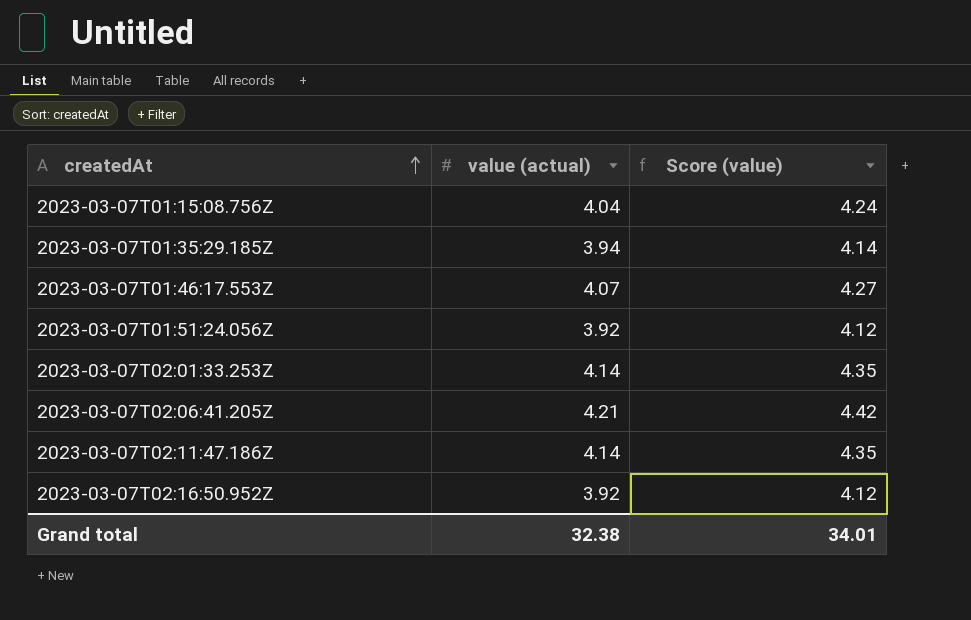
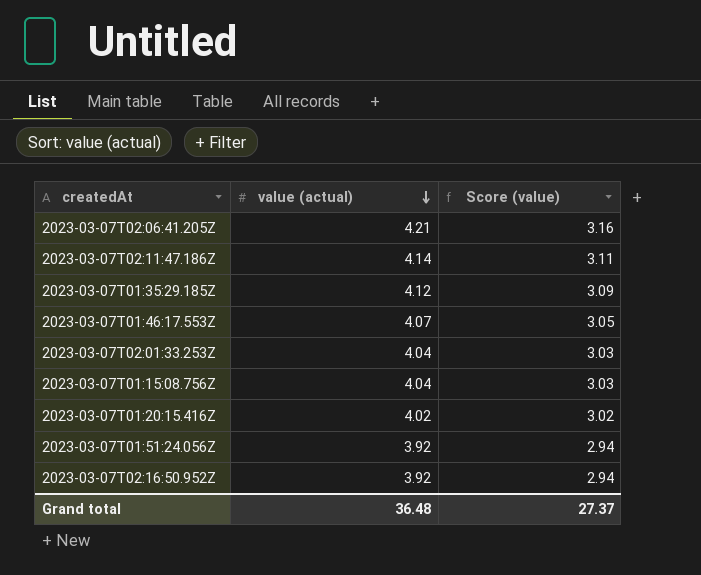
row order: createdAt ascending -> value (actual) descending
column Score (value) | formula: [value (actual)] * 1.05 -> [value (actual)] * 0.75
2023-03-07T01:35:29.185Z | value (actual): 3.94 -> 4.12
2023-03-07T02:01:33.253Z | value (actual): 4.14 -> 4.04
row 2023-03-07T01:20:15.416Z: none -> 4.02 | 3.02
Grand total | value (actual): 32.38 -> 36.48
Grand total | Score (value): 34.01 -> 27.37

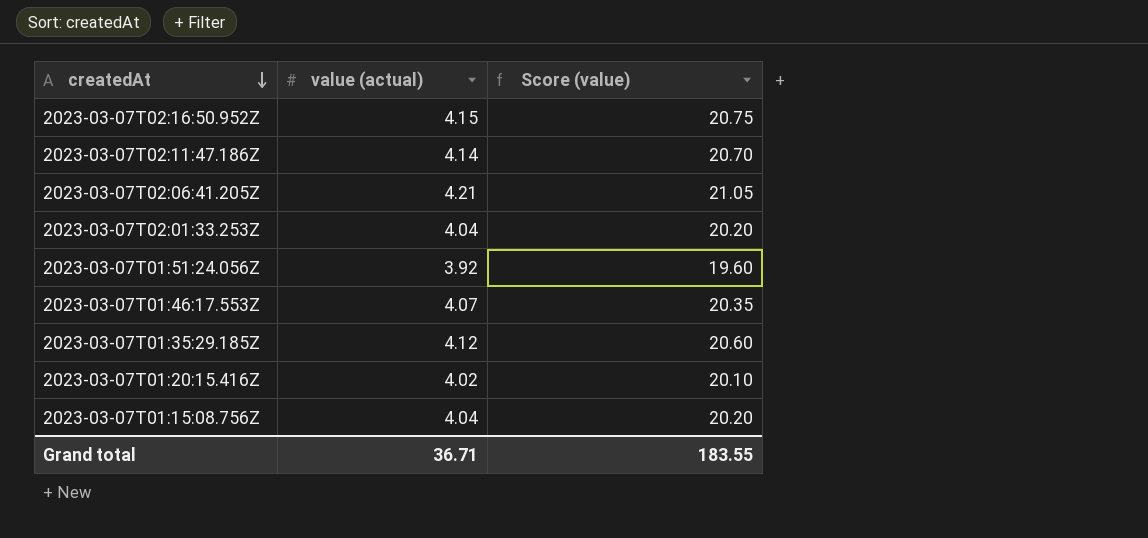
row order: value (actual) descending -> createdAt descending
column Score (value) | formula: [value (actual)] * 0.75 -> [value (actual)] * 5
2023-03-07T02:16:50.952Z | value (actual): 3.92 -> 4.15
Grand total | value (actual): 36.48 -> 36.71
Grand total | Score (value): 27.37 -> 183.55

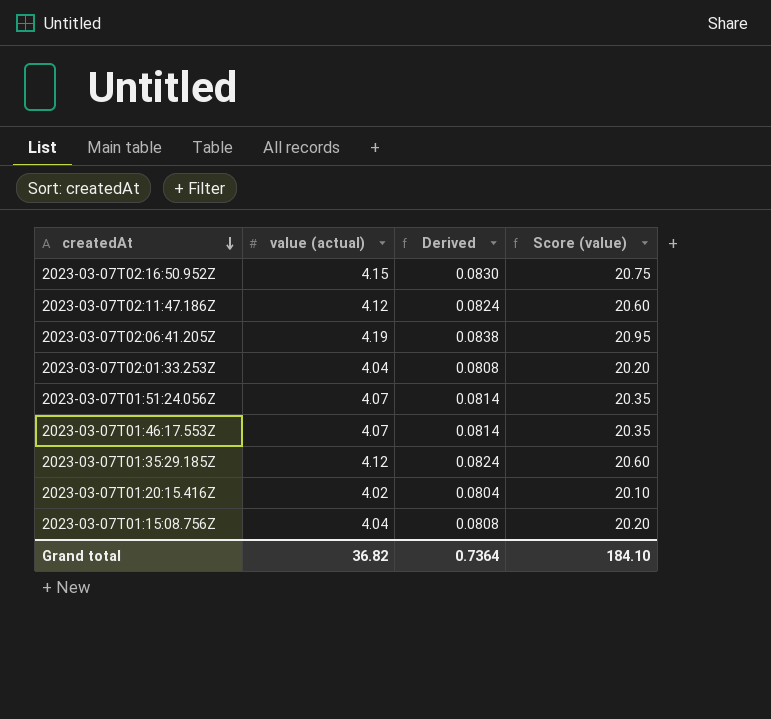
column Derived | formula: none -> [value (actual)] * 0.02
2023-03-07T02:11:47.186Z | value (actual): 4.14 -> 4.12
2023-03-07T02:11:47.186Z | Score (value): 20.70 -> 20.60
2023-03-07T02:06:41.205Z | value (actual): 4.21 -> 4.19
2023-03-07T02:06:41.205Z | Score (value): 21.05 -> 20.95
2023-03-07T01:51:24.056Z | value (actual): 3.92 -> 4.07
2023-03-07T01:51:24.056Z | Score (value): 19.60 -> 20.35
Grand total | value (actual): 36.71 -> 36.82
Grand total | Score (value): 183.55 -> 184.10

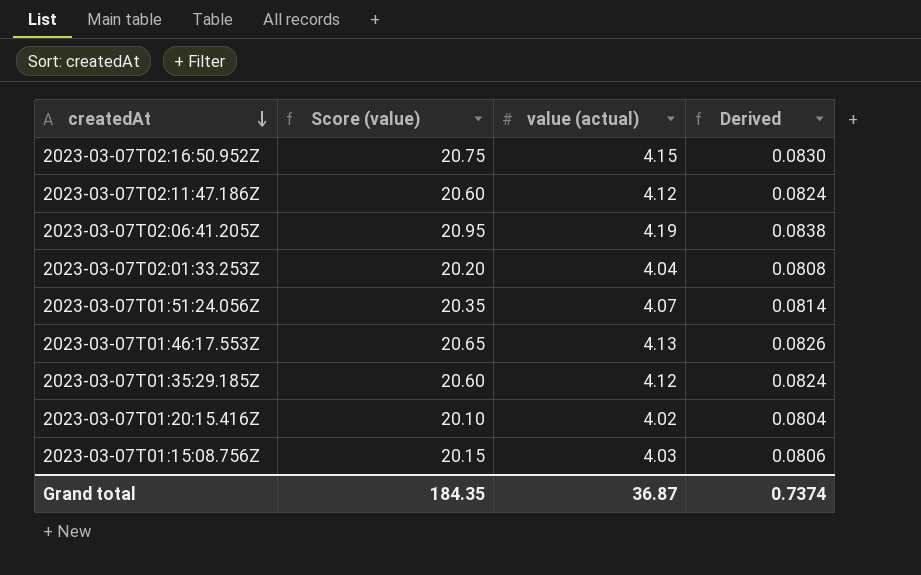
column Score (value) | position: 4 -> 2
2023-03-07T01:46:17.553Z | Score (value): 20.35 -> 20.65
2023-03-07T01:46:17.553Z | value (actual): 4.07 -> 4.13
2023-03-07T01:46:17.553Z | Derived: 0.0814 -> 0.0826
2023-03-07T01:15:08.756Z | Score (value): 20.20 -> 20.15
2023-03-07T01:15:08.756Z | value (actual): 4.04 -> 4.03
2023-03-07T01:15:08.756Z | Derived: 0.0808 -> 0.0806
Grand total | Score (value): 184.10 -> 184.35
Grand total | value (actual): 36.82 -> 36.87
Grand total | Derived: 0.7364 -> 0.7374

